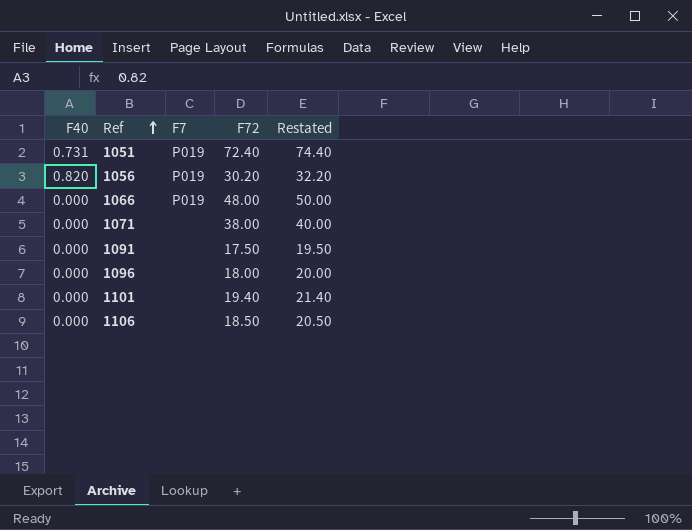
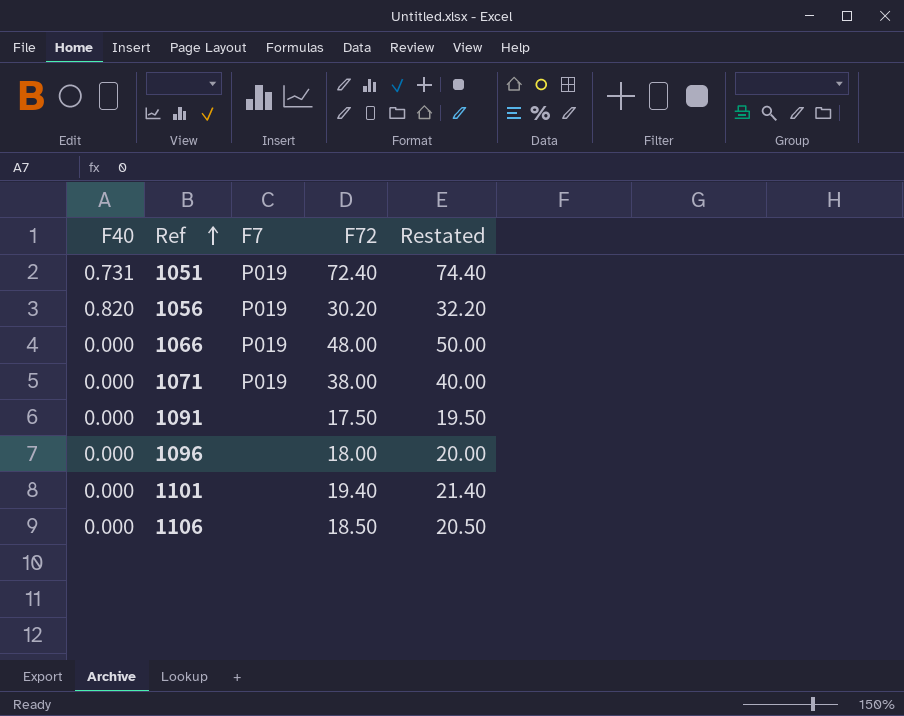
1071 | F7: none -> P019

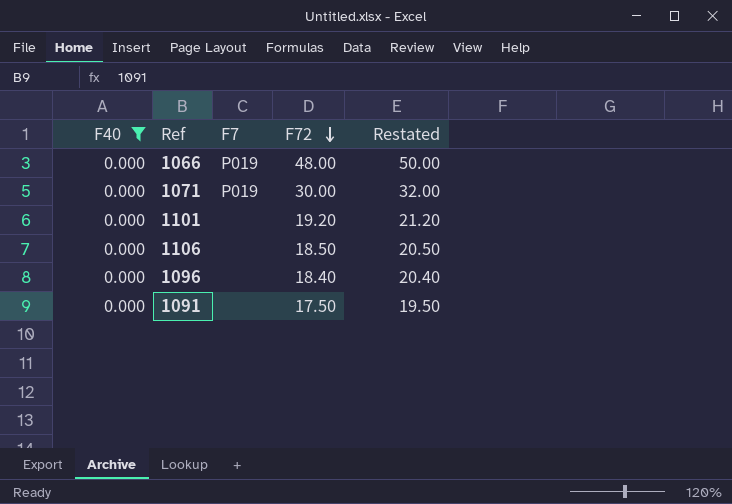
filter: none -> F40 = 0.000
row order: Ref ascending -> F72 descending
1071 | F72: 38.00 -> 30.00
1071 | Restated: 40.00 -> 32.00
1101 | F72: 19.40 -> 19.20
1101 | Restated: 21.40 -> 21.20
1096 | F72: 18.00 -> 18.40
1096 | Restated: 20.00 -> 20.40

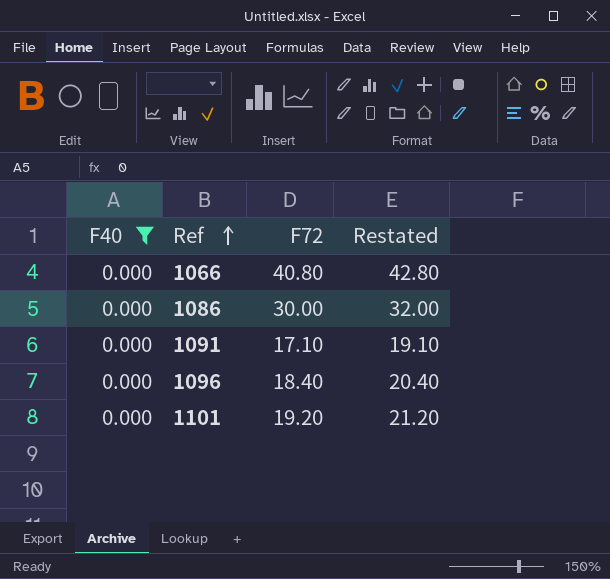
row order: F72 descending -> Ref ascending
column F7 | position: 3 -> none
row 1071: 0.000 | P019 | 30.00 | 32.00 -> none
row 1106: 0.000 | none | 18.50 | 20.50 -> none
1066 | F72: 48.00 -> 40.80
1066 | Restated: 50.00 -> 42.80
row 1086: none -> 0.000 | 30.00 | 32.00
1091 | F72: 17.50 -> 17.10
1091 | Restated: 19.50 -> 19.10

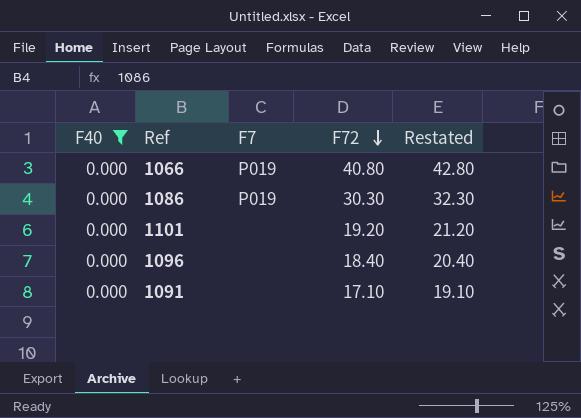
row order: Ref ascending -> F72 descending
column F7 | position: none -> 3
1086 | F72: 30.00 -> 30.30
1086 | Restated: 32.00 -> 32.30

